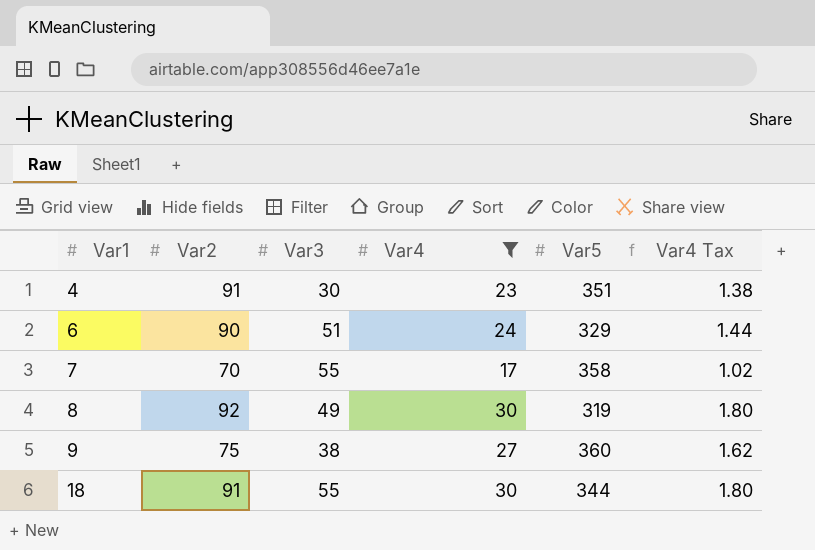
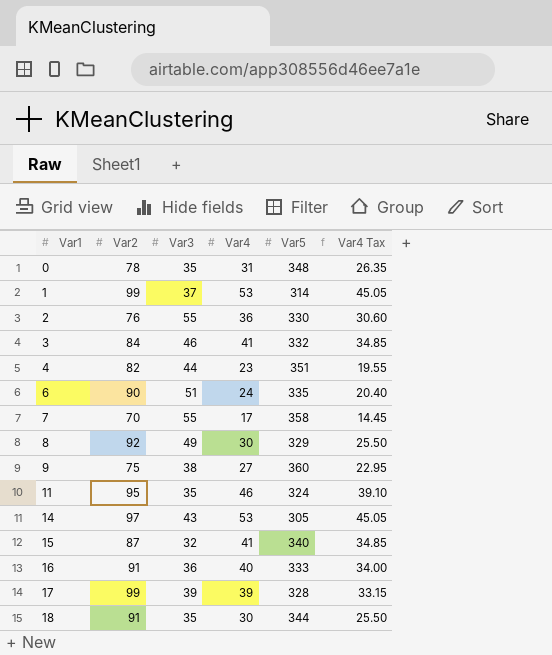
filter: Var4 <= 30 -> none
column Var4 Tax | formula: [Var4] * 0.06 -> [Var4] * 0.85
4 | Var2: 91 -> 82
4 | Var3: 30 -> 44
6 | Var5: 329 -> 335
8 | Var5: 319 -> 329
18 | Var3: 55 -> 35

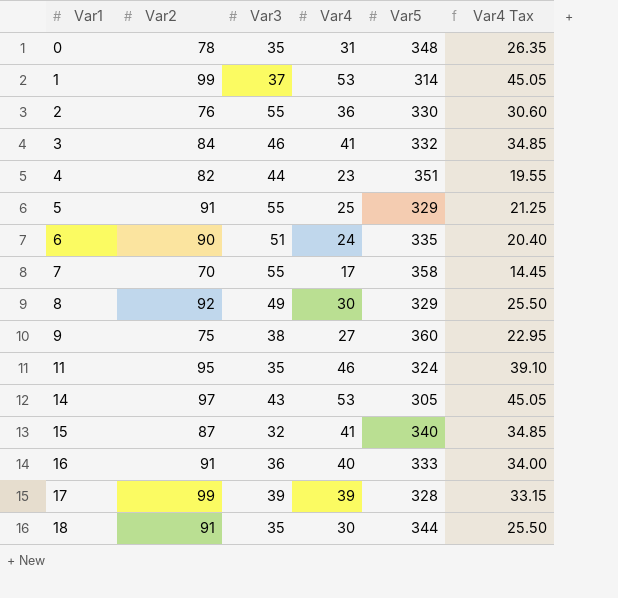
row 5: none -> 91 | 55 | 25 | 329 | 21.25

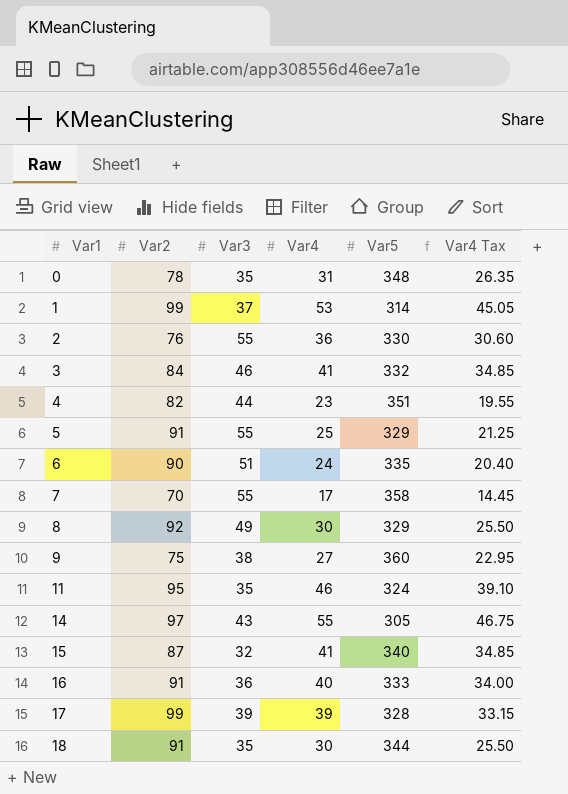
14 | Var4: 53 -> 55
14 | Var4 Tax: 45.05 -> 46.75

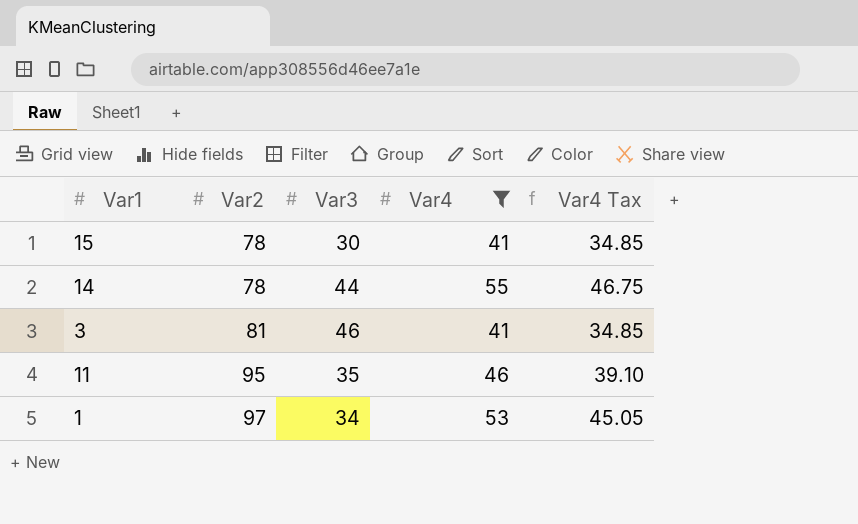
filter: none -> Var4 >= 41
row order: Var1 ascending -> Var2 ascending
column Var5 | position: 5 -> none
15 | Var2: 87 -> 78
15 | Var3: 32 -> 30
14 | Var2: 97 -> 78
14 | Var3: 43 -> 44
3 | Var2: 84 -> 81
1 | Var2: 99 -> 97
1 | Var3: 37 -> 34

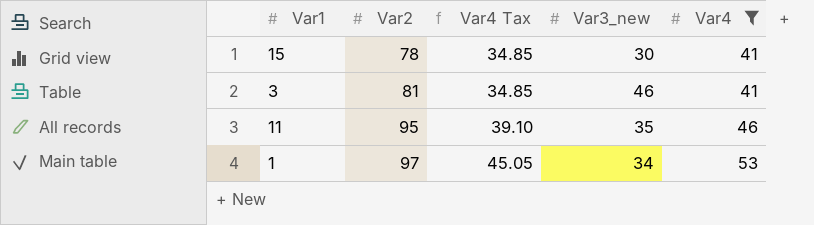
column Var4 Tax | position: 5 -> 3
column name: Var3 -> Var3_new
row 14: 78 | 44 | 55 | 46.75 -> none

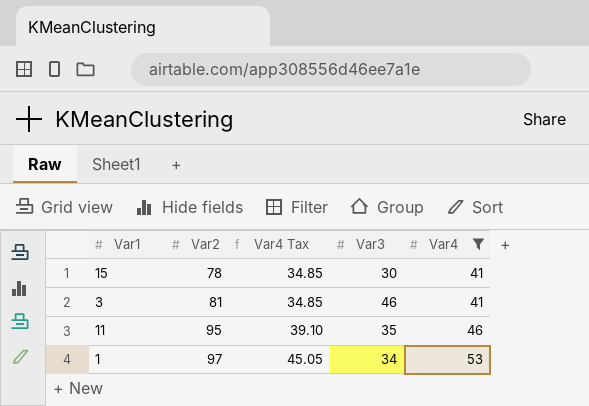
column name: Var3_new -> Var3

